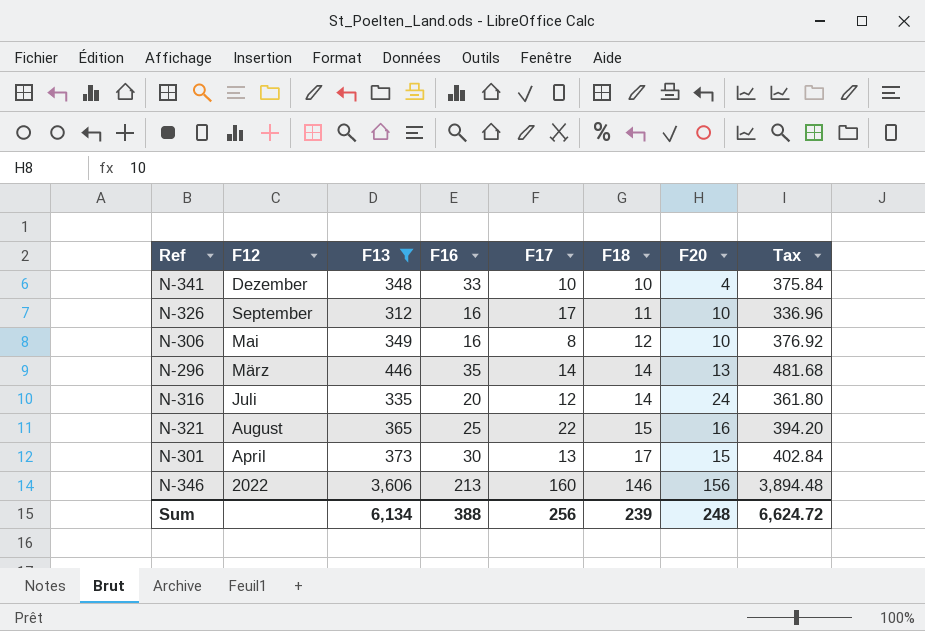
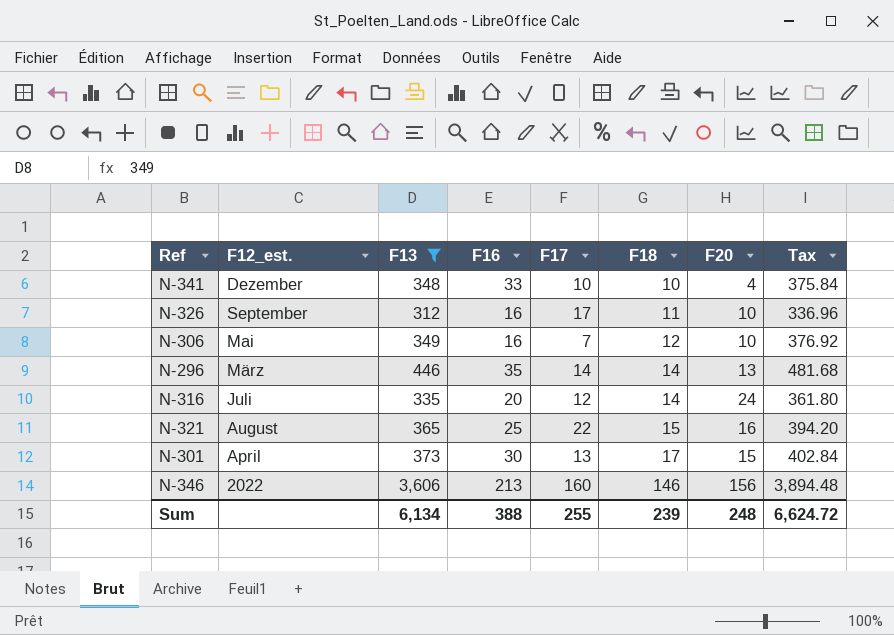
column name: F12 -> F12_est.
N-306 | F17: 8 -> 7
Sum | F17: 256 -> 255

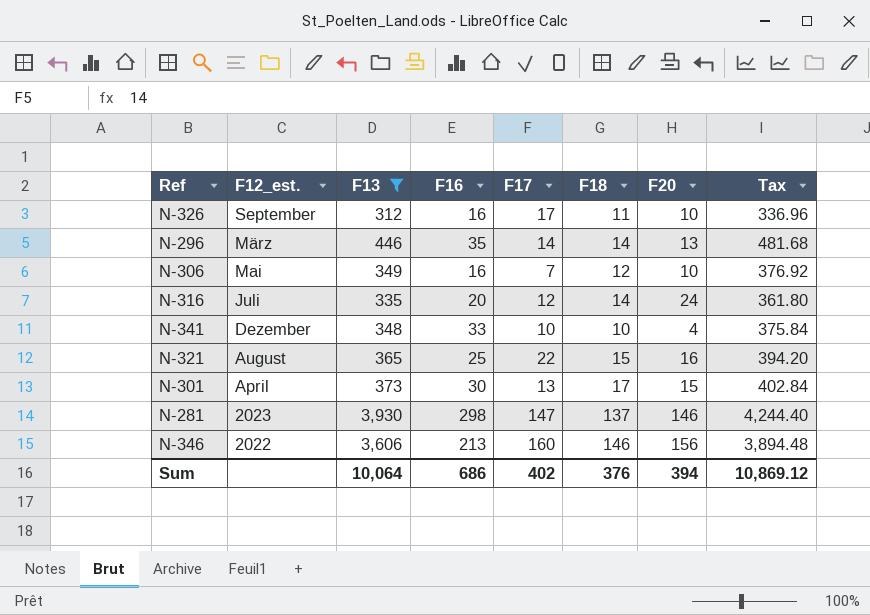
row order: F18 ascending -> F12_est. descending
row N-281: none -> 2023 | 3,930 | 298 | 147 | 137 | 146 | 4,244.40
Sum | F13: 6,134 -> 10,064
Sum | F16: 388 -> 686
Sum | F17: 255 -> 402
Sum | F18: 239 -> 376
Sum | F20: 248 -> 394
Sum | Tax: 6,624.72 -> 10,869.12

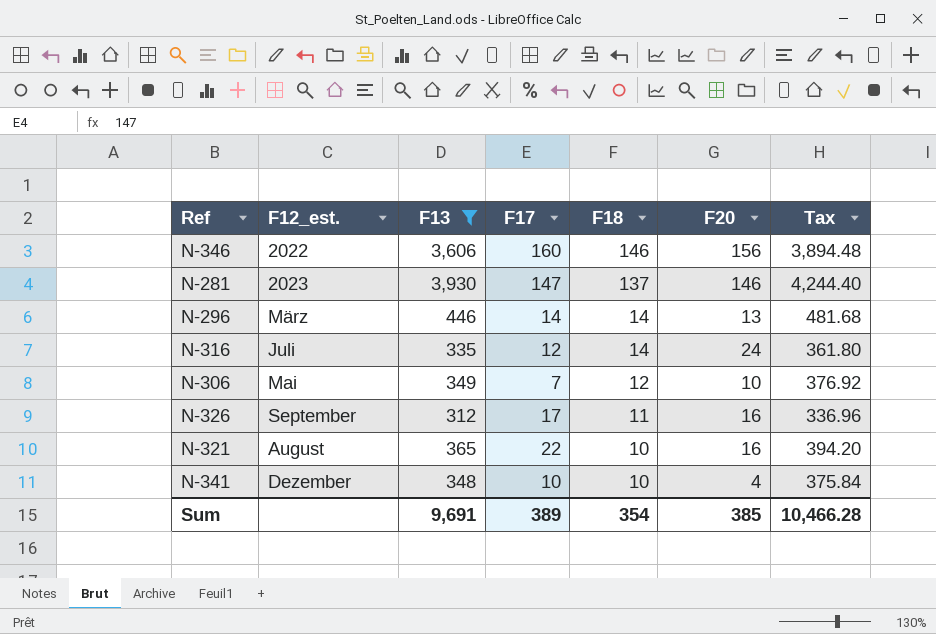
row order: F12_est. descending -> F18 descending
column F16 | position: 4 -> none
row N-301: April | 373 | 30 | 13 | 17 | 15 | 402.84 -> none
N-326 | F20: 10 -> 16
N-321 | F18: 15 -> 10
Sum | F13: 10,064 -> 9,691
Sum | F17: 402 -> 389
Sum | F18: 376 -> 354
Sum | F20: 394 -> 385
Sum | Tax: 10,869.12 -> 10,466.28

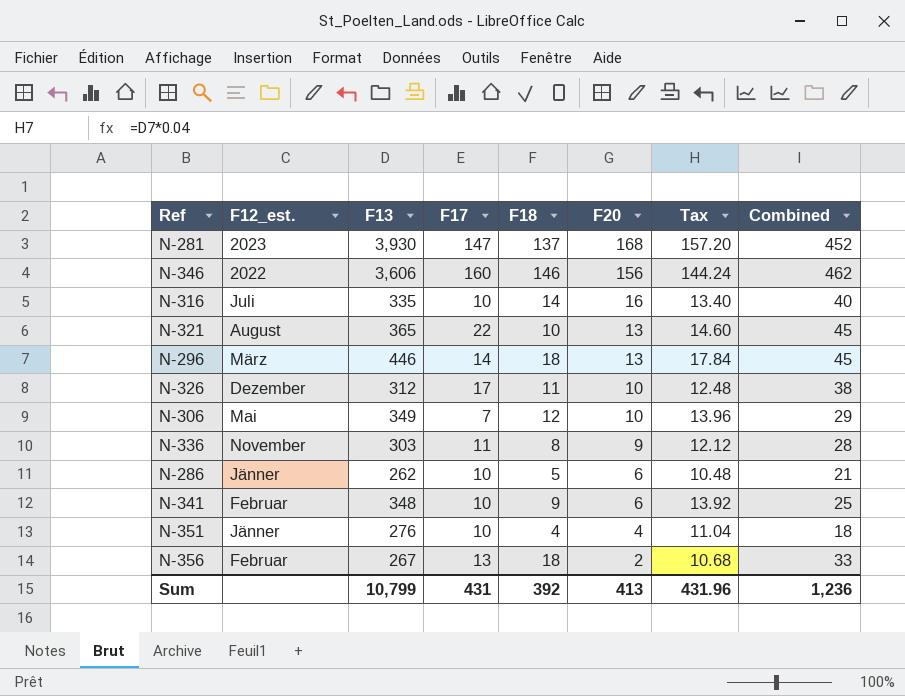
filter: F13 >= 312 -> none
row order: F18 descending -> F20 descending
column Tax | formula: [F13] * 1.08 -> [F13] * 0.04
column Combined | formula: none -> [F17] + [F18] + [F20]
N-281 | F20: 146 -> 168
N-316 | F17: 12 -> 10
N-316 | F20: 24 -> 16
N-321 | F20: 16 -> 13
N-296 | F18: 14 -> 18
N-326 | F12_est.: September -> Dezember
N-326 | F20: 16 -> 10
N-341 | F12_est.: Dezember -> Februar
N-341 | F18: 10 -> 9
N-341 | F20: 4 -> 6
Sum | F13: 9,691 -> 10,799
Sum | F17: 389 -> 431
Sum | F18: 354 -> 392
Sum | F20: 385 -> 413
Sum | Tax: 10,466.28 -> 431.96

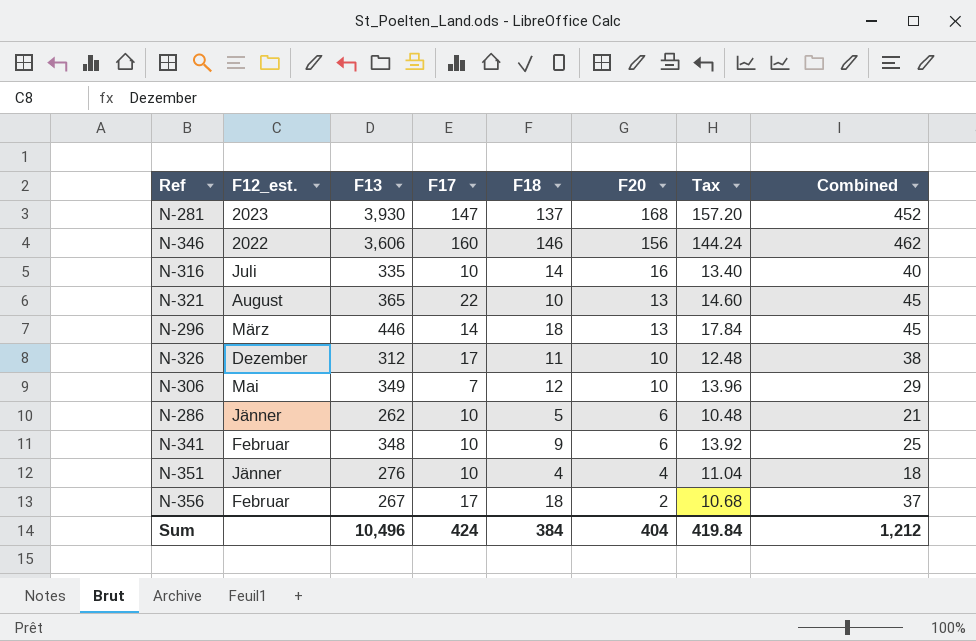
row N-336: November | 303 | 11 | 8 | 9 | 12.12 | 28 -> none
N-356 | F17: 13 -> 17
N-356 | Combined: 33 -> 37
Sum | F13: 10,799 -> 10,496
Sum | F17: 431 -> 424
Sum | F18: 392 -> 384
Sum | F20: 413 -> 404
Sum | Tax: 431.96 -> 419.84
Sum | Combined: 1,236 -> 1,212

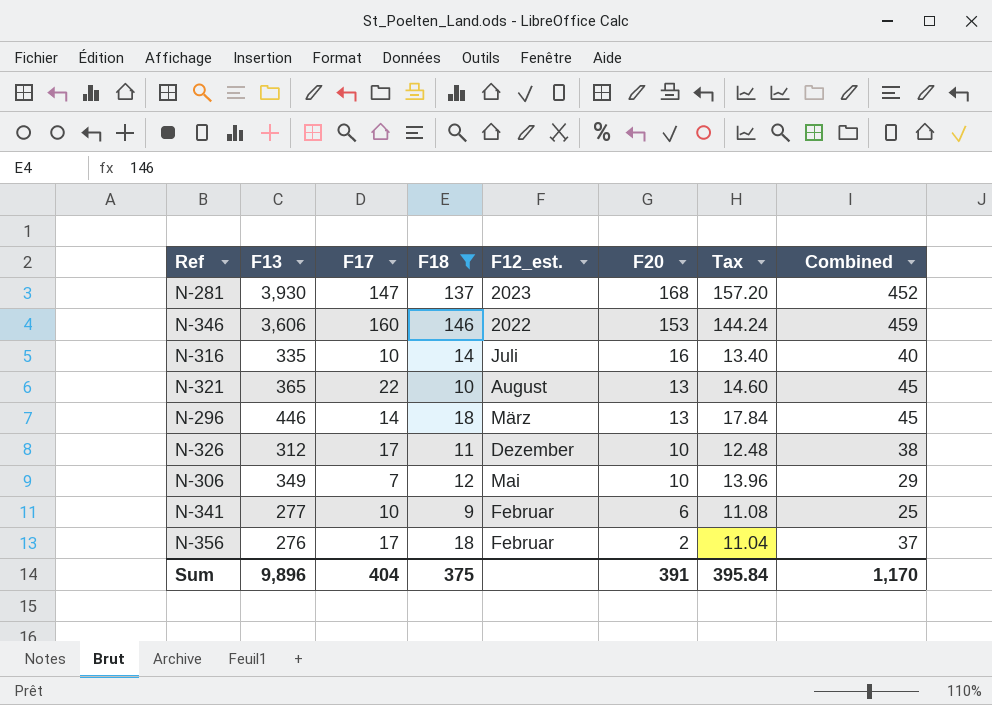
filter: none -> F18 >= 9
column F12_est. | position: 2 -> 5
N-346 | F20: 156 -> 153
N-346 | Combined: 462 -> 459
N-341 | F13: 348 -> 277
N-341 | Tax: 13.92 -> 11.08
N-356 | F13: 267 -> 276
N-356 | Tax: 10.68 -> 11.04
Sum | F13: 10,496 -> 9,896
Sum | F17: 424 -> 404
Sum | F18: 384 -> 375
Sum | F20: 404 -> 391
Sum | Tax: 419.84 -> 395.84
Sum | Combined: 1,212 -> 1,170

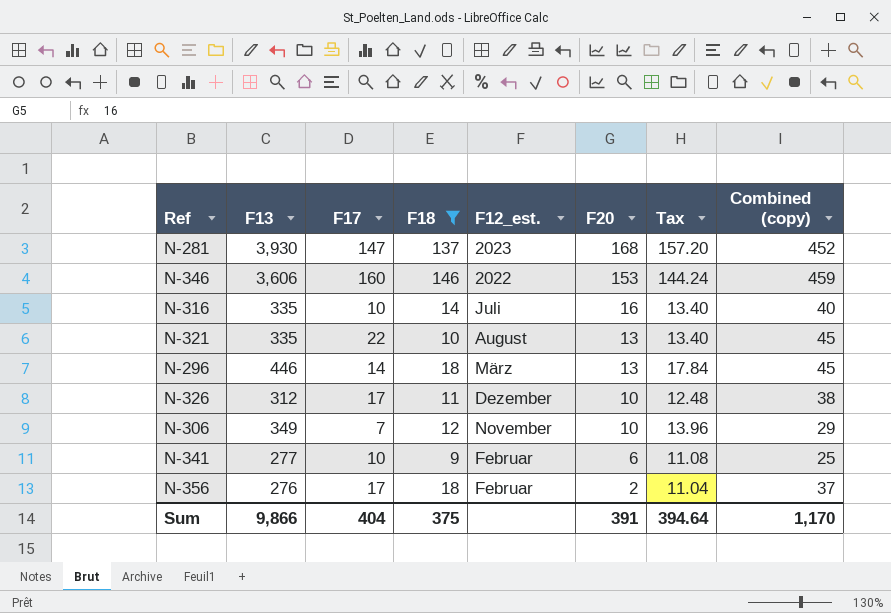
column name: Combined -> Combined (copy)
N-321 | F13: 365 -> 335
N-321 | Tax: 14.60 -> 13.40
N-306 | F12_est.: Mai -> November
Sum | F13: 9,896 -> 9,866
Sum | Tax: 395.84 -> 394.64

